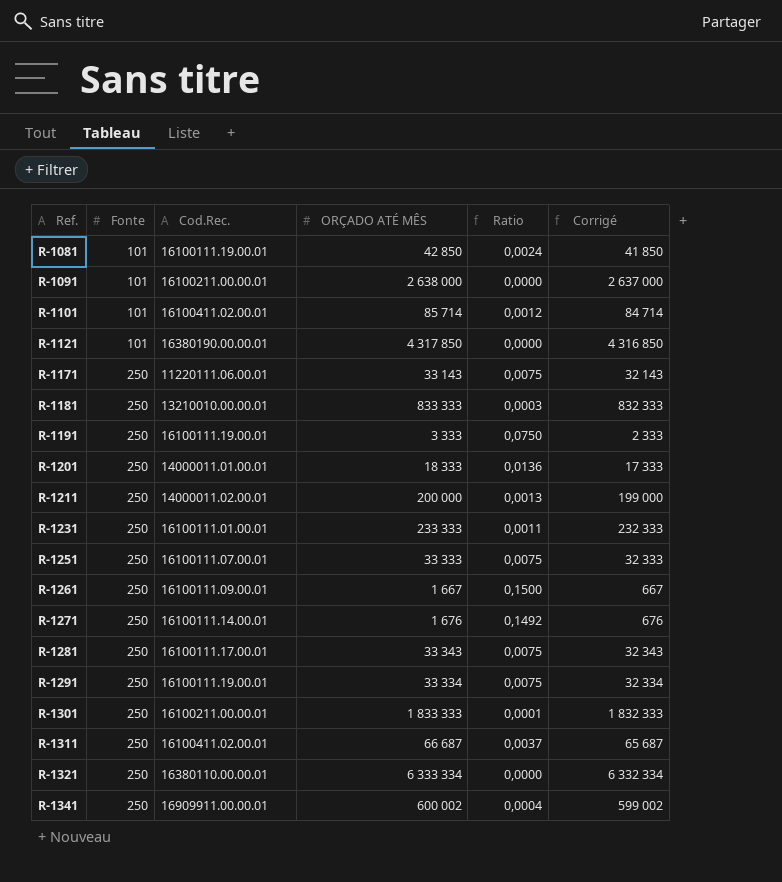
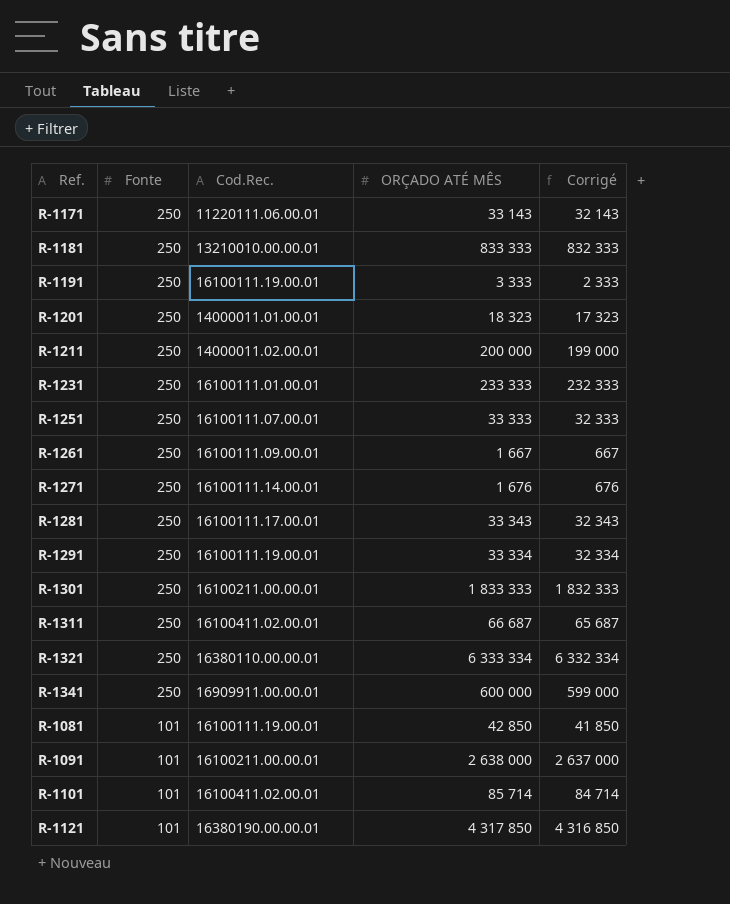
row order: Ref. ascending -> Fonte descending
column Ratio | formula: [Fonte] / [ORÇADO ATÉ MÊS] -> none
R-1201 | ORÇADO ATÉ MÊS: 18 333 -> 18 323
R-1201 | Corrigé: 17 333 -> 17 323
R-1341 | ORÇADO ATÉ MÊS: 600 002 -> 600 000
R-1341 | Corrigé: 599 002 -> 599 000

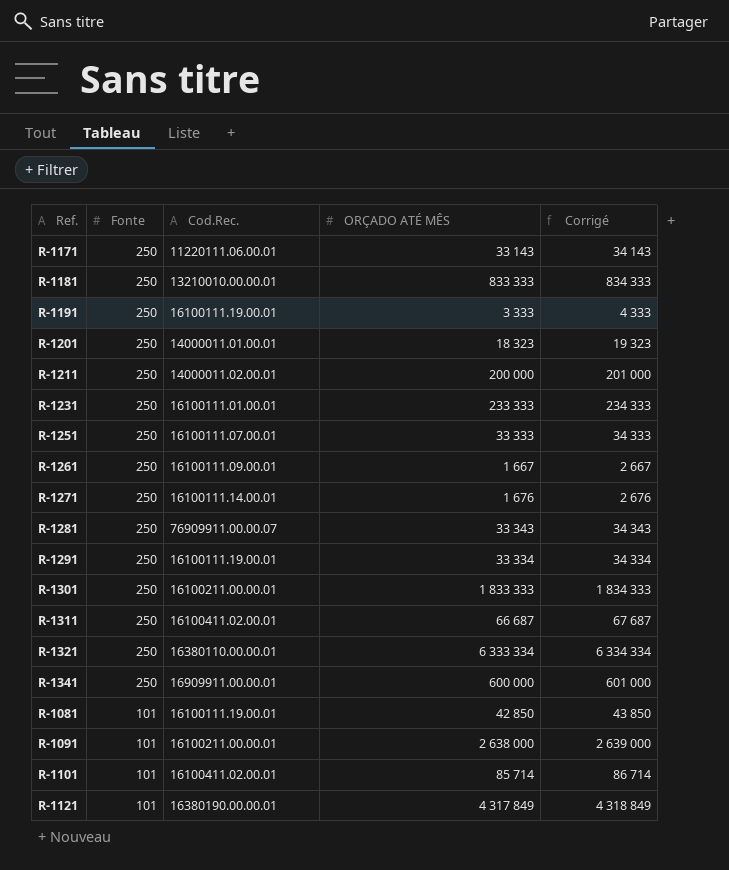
column Corrigé | formula: [ORÇADO ATÉ MÊS] - 1000 -> [ORÇADO ATÉ MÊS] + 1000
R-1281 | Cod.Rec.: 16100111.17.00.01 -> 76909911.00.00.07
R-1121 | ORÇADO ATÉ MÊS: 4 317 850 -> 4 317 849

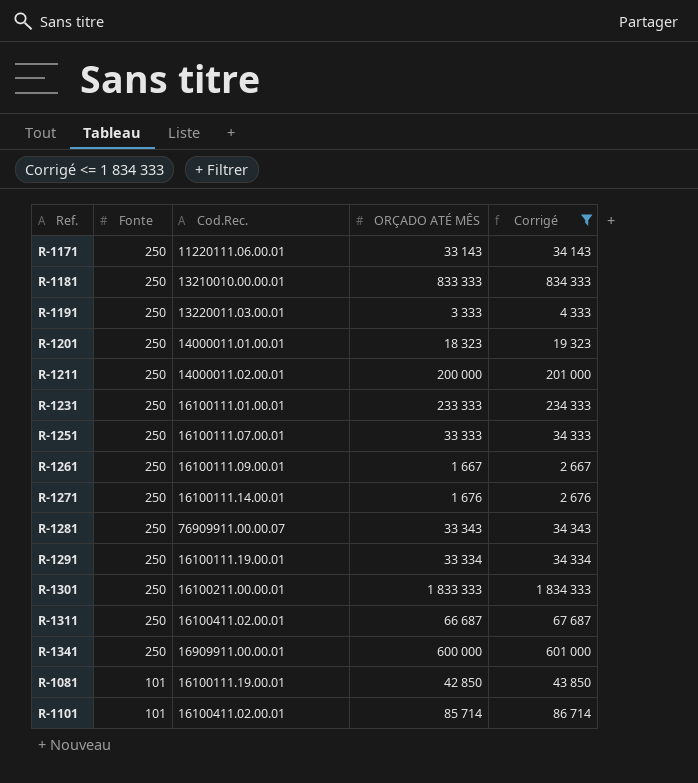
filter: none -> Corrigé <= 1 834 333
R-1191 | Cod.Rec.: 16100111.19.00.01 -> 13220011.03.00.01

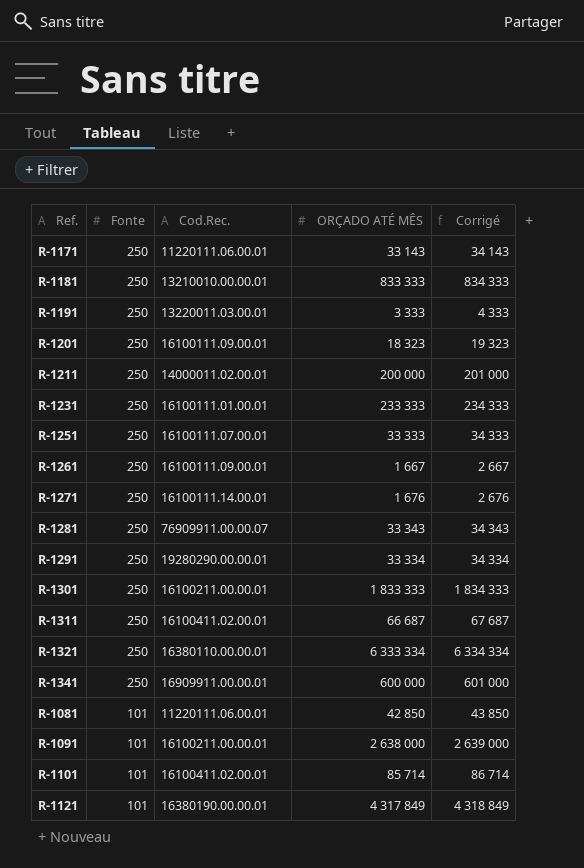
filter: Corrigé <= 1 834 333 -> none
R-1201 | Cod.Rec.: 14000011.01.00.01 -> 16100111.09.00.01
R-1291 | Cod.Rec.: 16100111.19.00.01 -> 19280290.00.00.01
R-1081 | Cod.Rec.: 16100111.19.00.01 -> 11220111.06.00.01

